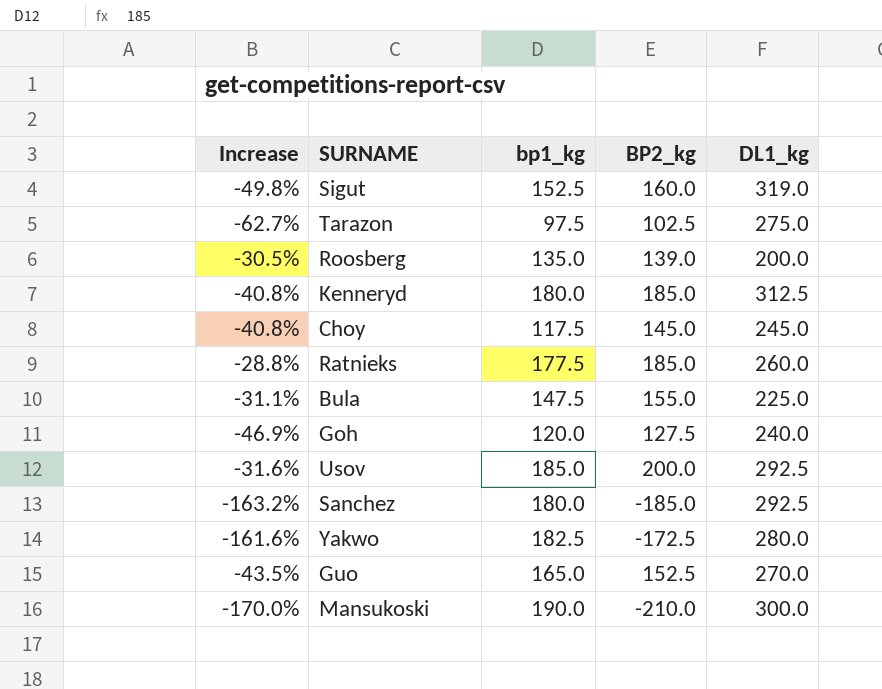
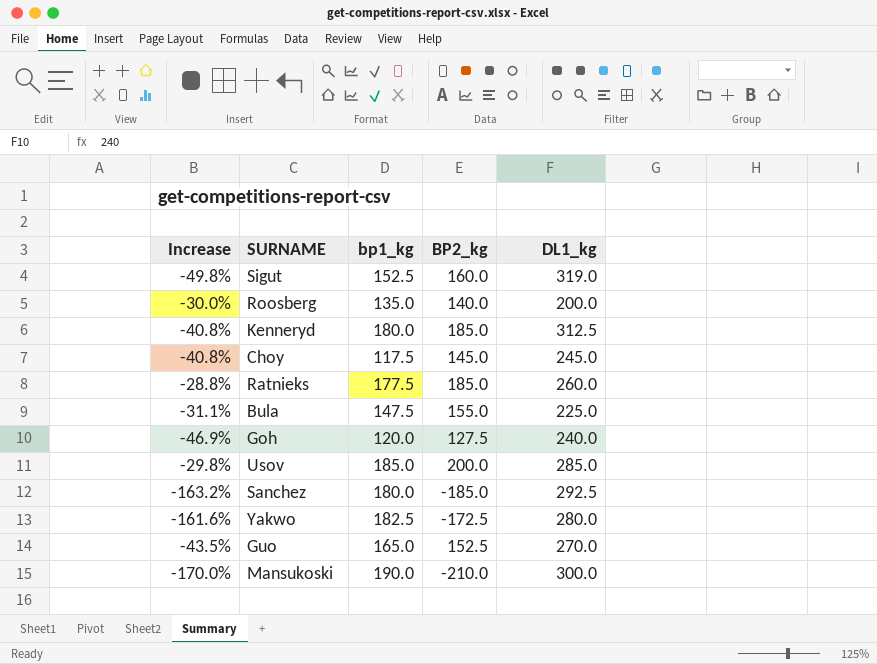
row Tarazon: -62.7% | 97.5 | 102.5 | 275.0 -> none
Roosberg | Increase: -30.5% -> -30.0%
Roosberg | BP2_kg: 139.0 -> 140.0
Usov | Increase: -31.6% -> -29.8%
Usov | DL1_kg: 292.5 -> 285.0

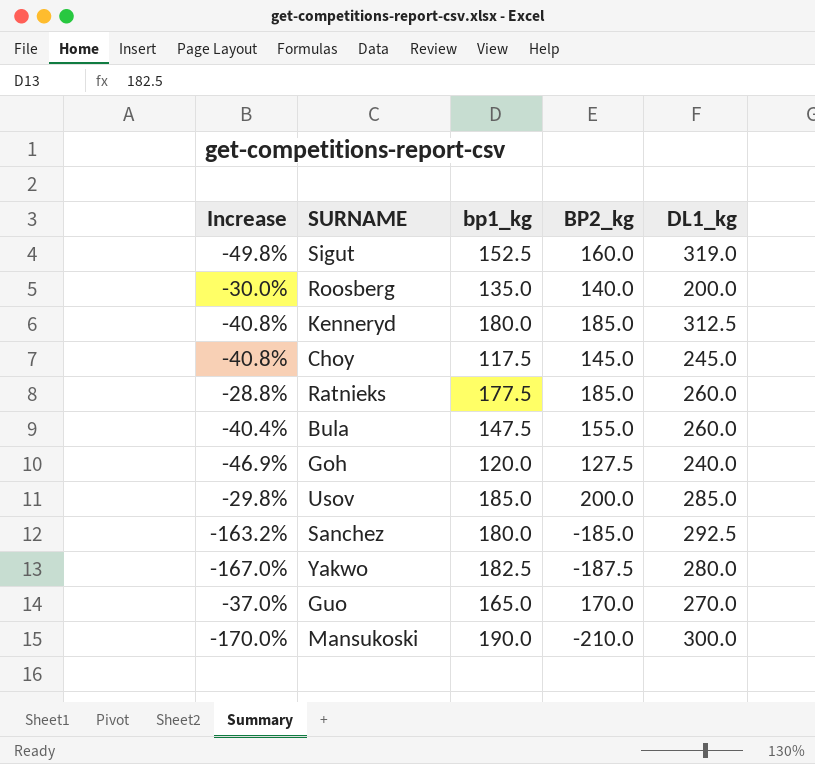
Bula | Increase: -31.1% -> -40.4%
Bula | DL1_kg: 225.0 -> 260.0
Yakwo | Increase: -161.6% -> -167.0%
Yakwo | BP2_kg: -172.5 -> -187.5
Guo | Increase: -43.5% -> -37.0%
Guo | BP2_kg: 152.5 -> 170.0

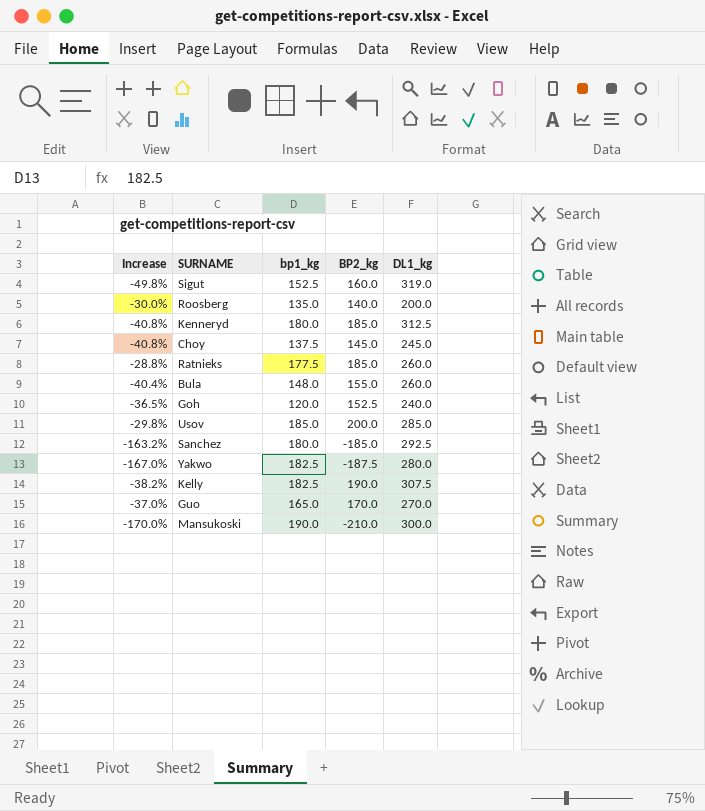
Choy | bp1_kg: 117.5 -> 137.5
Bula | bp1_kg: 147.5 -> 148.0
Goh | Increase: -46.9% -> -36.5%
Goh | BP2_kg: 127.5 -> 152.5
row Kelly: none -> -38.2% | 182.5 | 190.0 | 307.5

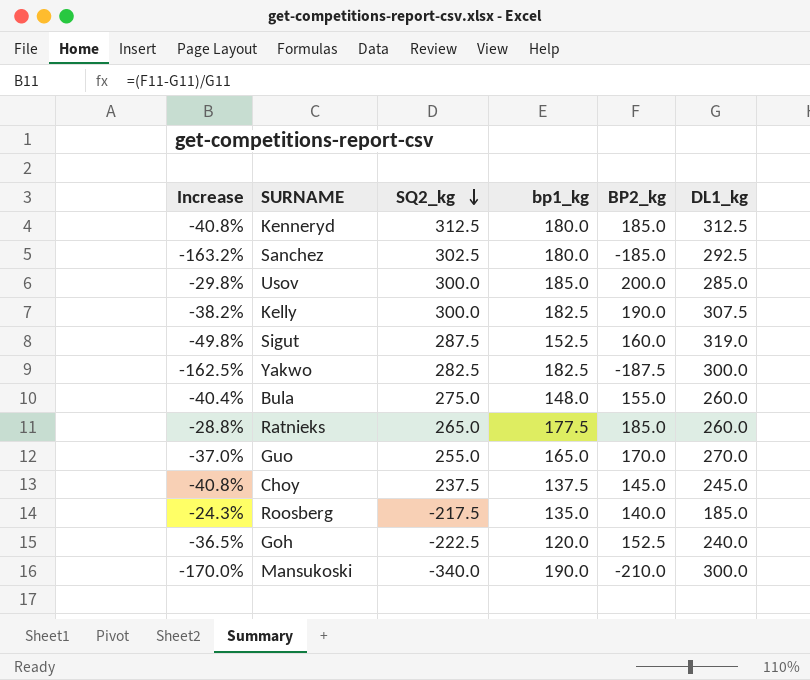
row order: none -> SQ2_kg descending
column SQ2_kg | position: none -> 3
Yakwo | Increase: -167.0% -> -162.5%
Yakwo | DL1_kg: 280.0 -> 300.0
Roosberg | Increase: -30.0% -> -24.3%
Roosberg | DL1_kg: 200.0 -> 185.0

